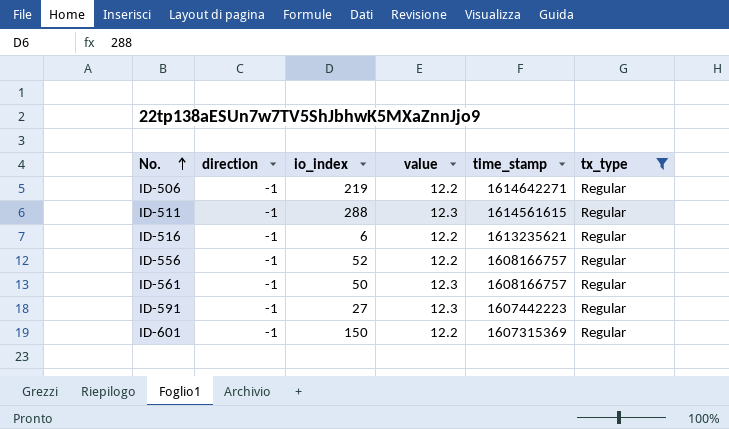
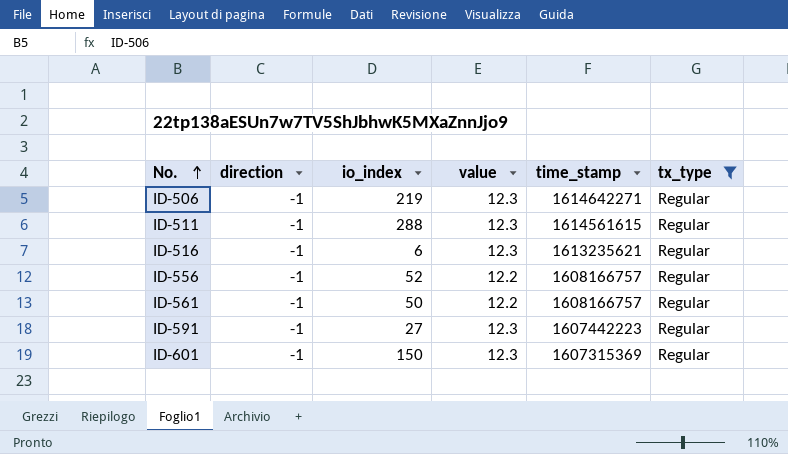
ID-506 | value: 12.2 -> 12.3
ID-516 | value: 12.2 -> 12.3
ID-561 | value: 12.3 -> 12.2
ID-601 | value: 12.2 -> 12.3

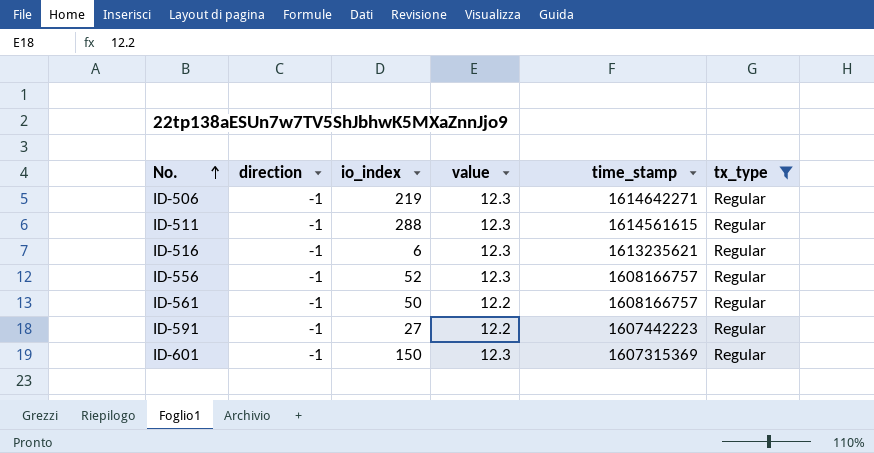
ID-556 | value: 12.2 -> 12.3
ID-591 | value: 12.3 -> 12.2

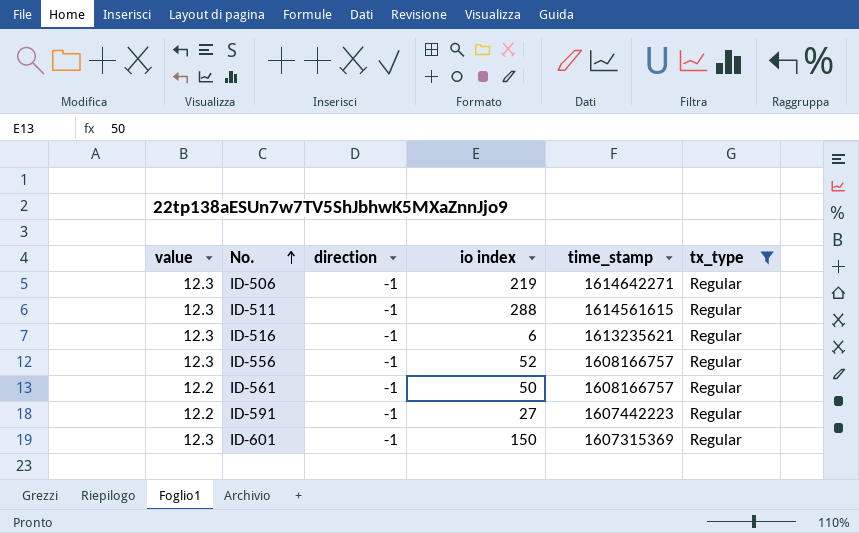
column value | position: 4 -> 1
column name: io_index -> io index

